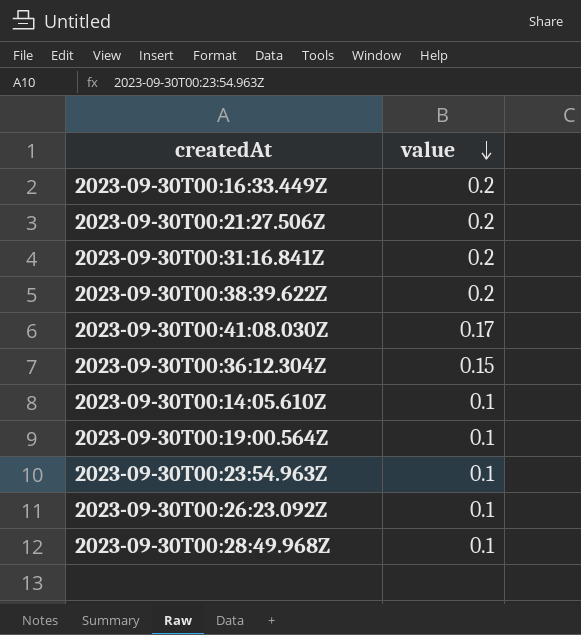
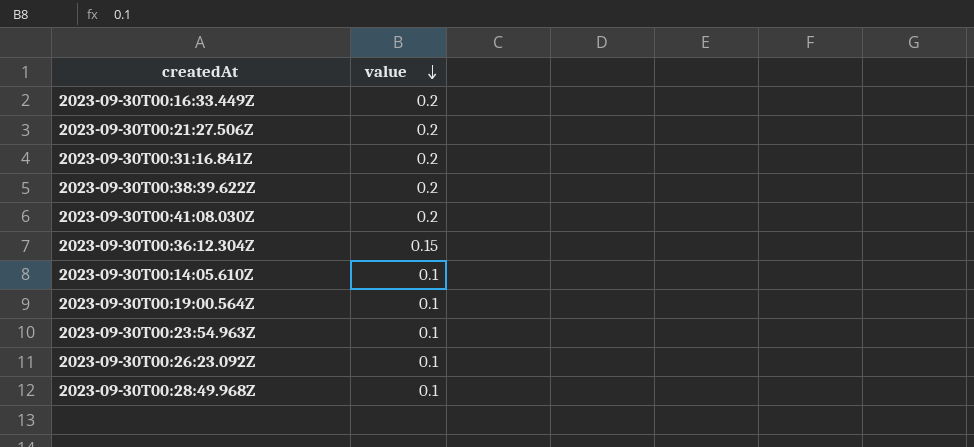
2023-09-30T00:41:08.030Z | value: 0.17 -> 0.2

